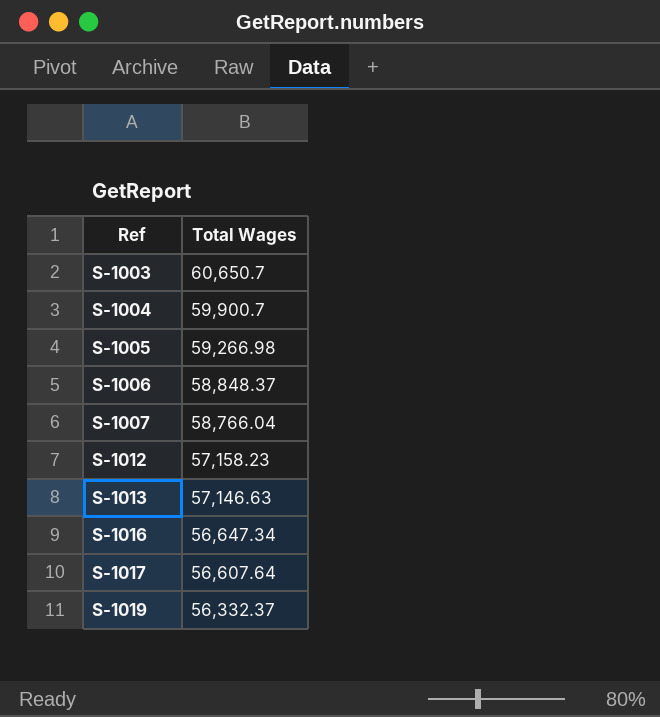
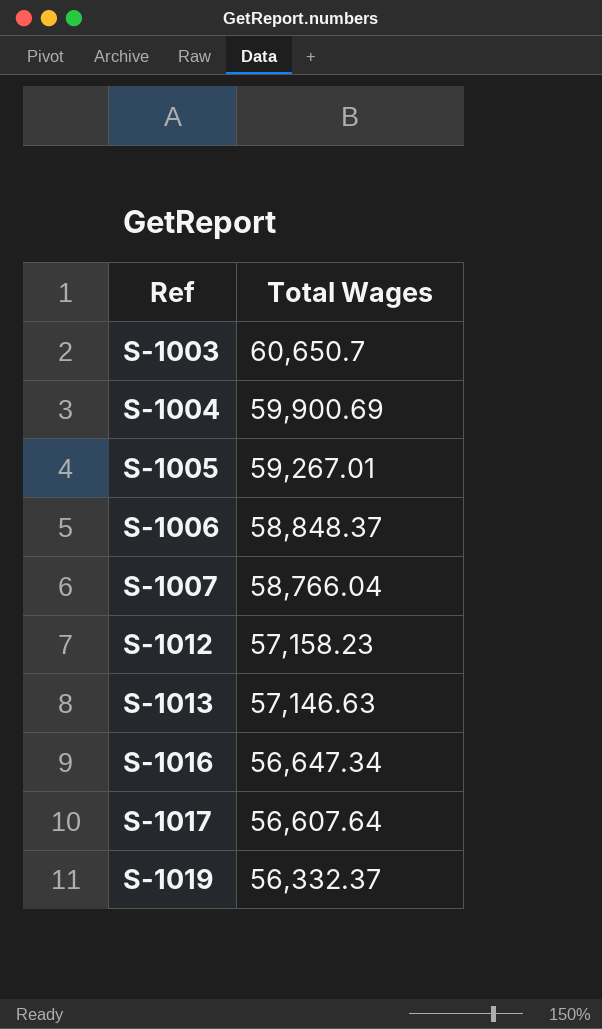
S-1004 | Total Wages: 59,900.7 -> 59,900.69
S-1005 | Total Wages: 59,266.98 -> 59,267.01

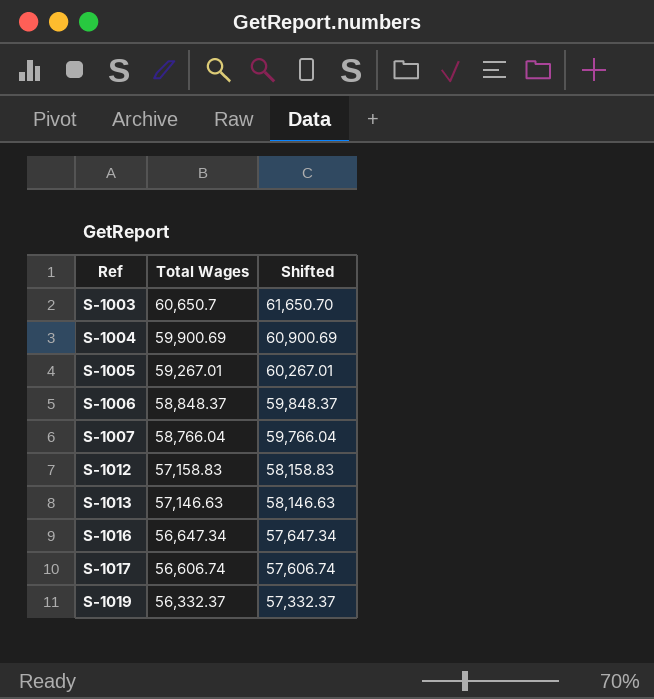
column Shifted | formula: none -> [Total Wages] + 1000
S-1012 | Total Wages: 57,158.23 -> 57,158.83
S-1017 | Total Wages: 56,607.64 -> 56,606.74

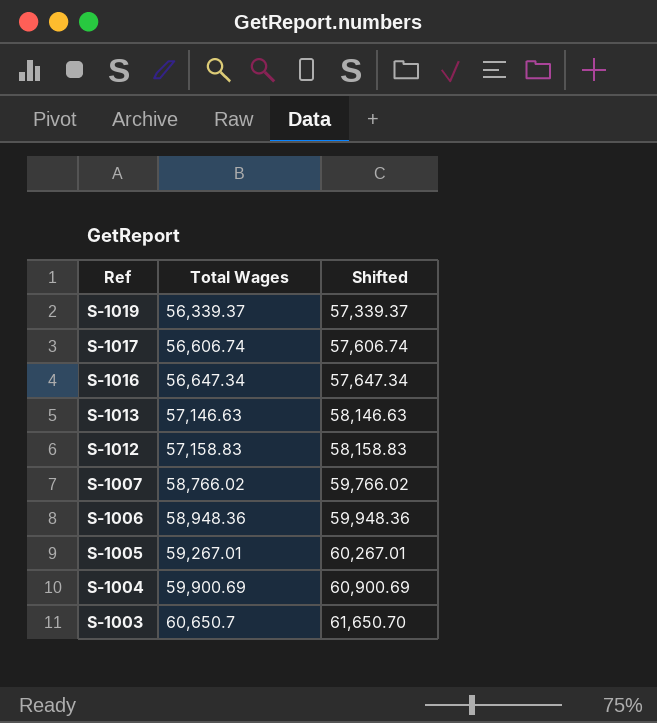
row order: Ref ascending -> Ref descending
S-1019 | Total Wages: 56,332.37 -> 56,339.37
S-1019 | Shifted: 57,332.37 -> 57,339.37
S-1007 | Total Wages: 58,766.04 -> 58,766.02
S-1007 | Shifted: 59,766.04 -> 59,766.02
S-1006 | Total Wages: 58,848.37 -> 58,948.36
S-1006 | Shifted: 59,848.37 -> 59,948.36

